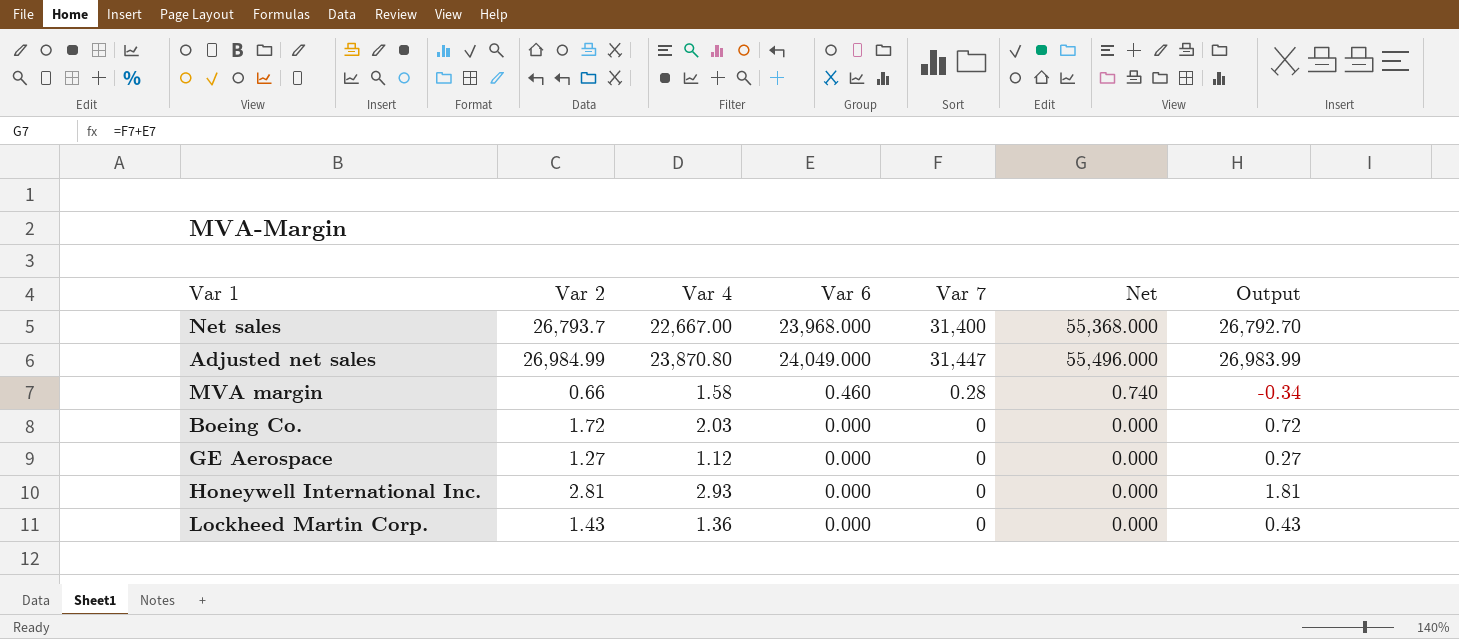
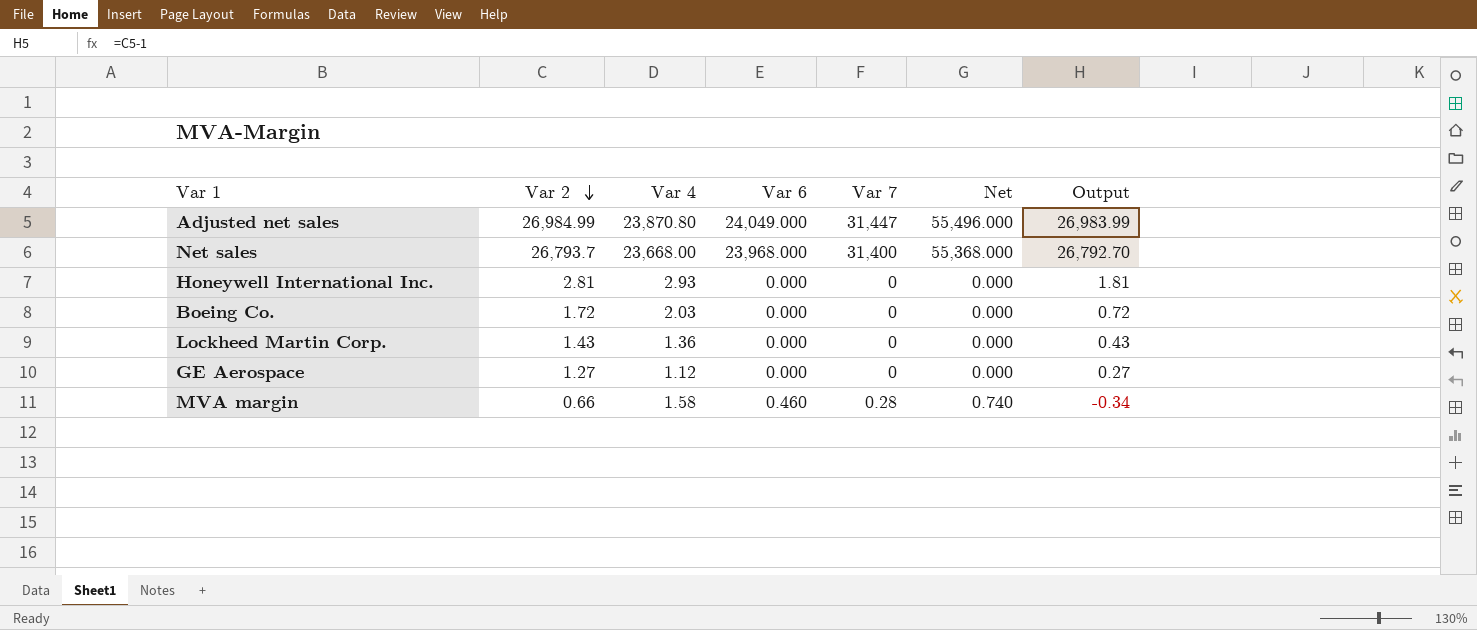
row order: none -> Var 2 descending
Net sales | Var 4: 22,667.00 -> 23,668.00

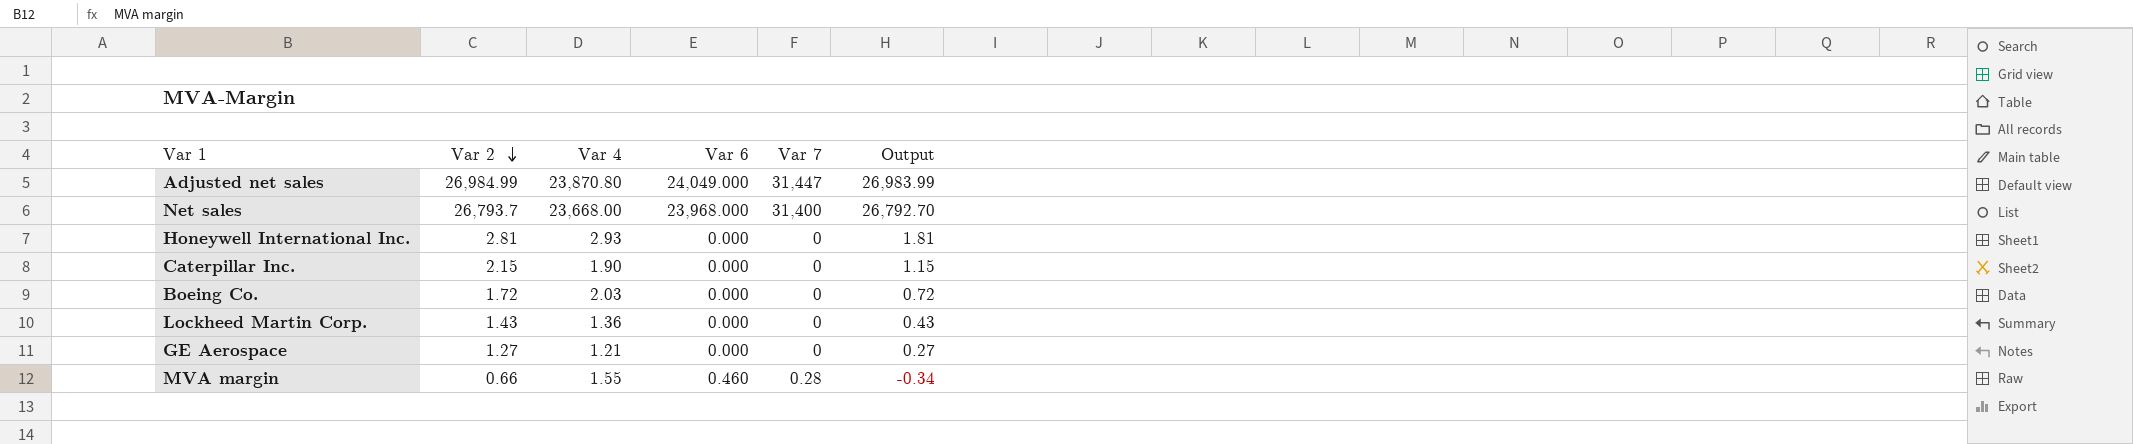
column Net | formula: [Var 6] + [Var 7] -> none
row Caterpillar Inc.: none -> 2.15 | 1.90 | 0.000 | 0 | 1.15
GE Aerospace | Var 4: 1.12 -> 1.21
MVA margin | Var 4: 1.58 -> 1.55

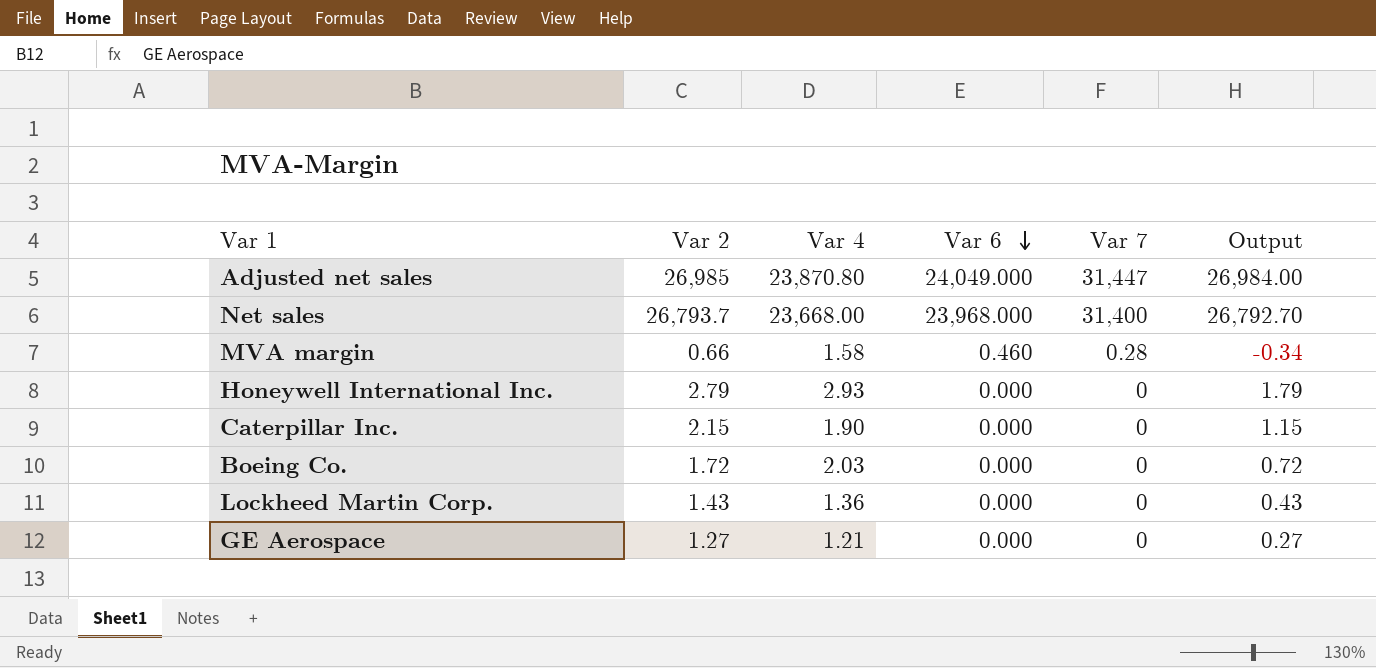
row order: Var 2 descending -> Var 6 descending
Adjusted net sales | Var 2: 26,984.99 -> 26,985
Adjusted net sales | Output: 26,983.99 -> 26,984.00
MVA margin | Var 4: 1.55 -> 1.58
Honeywell International Inc. | Var 2: 2.81 -> 2.79
Honeywell International Inc. | Output: 1.81 -> 1.79

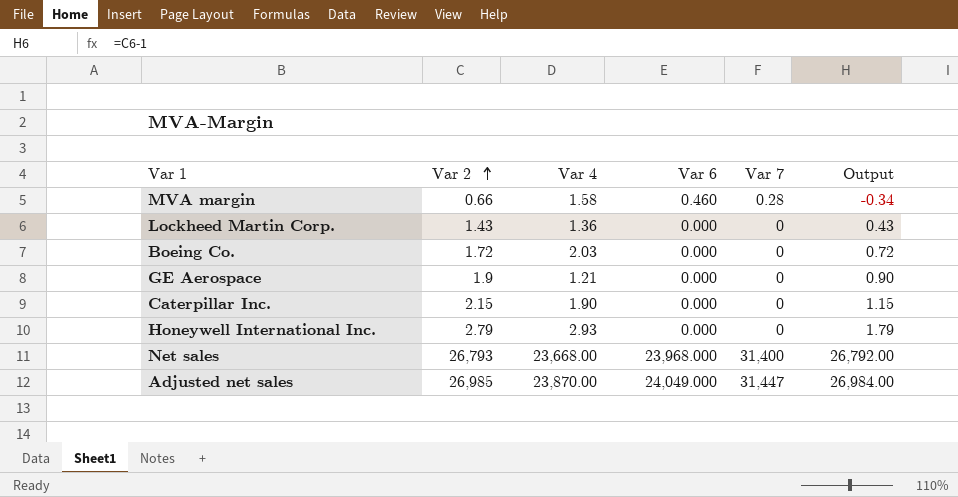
row order: Var 6 descending -> Var 2 ascending
GE Aerospace | Var 2: 1.27 -> 1.9
GE Aerospace | Output: 0.27 -> 0.90
Net sales | Var 2: 26,793.7 -> 26,793
Net sales | Output: 26,792.70 -> 26,792.00
Adjusted net sales | Var 4: 23,870.80 -> 23,870.00

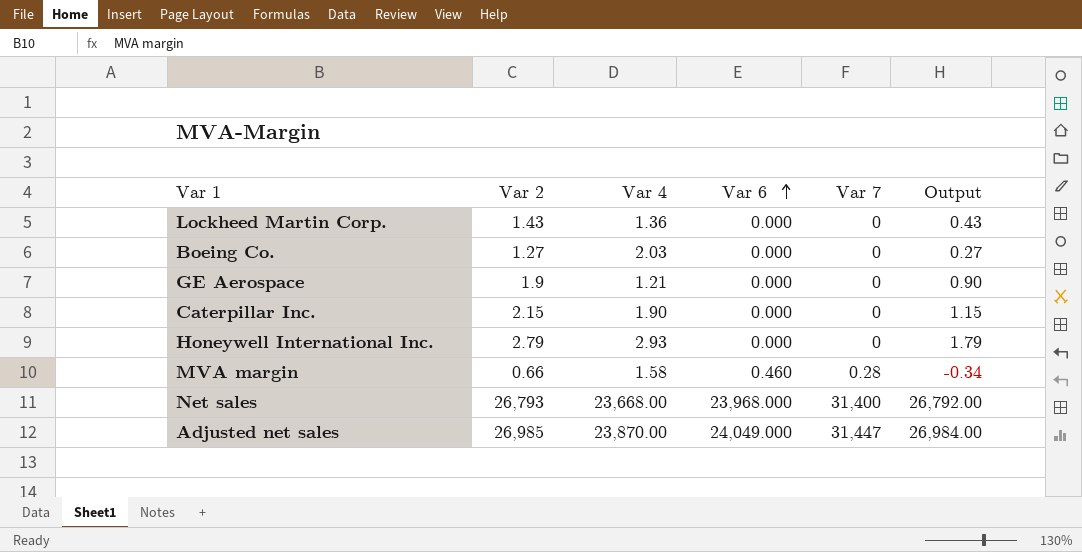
row order: Var 2 ascending -> Var 6 ascending
Boeing Co. | Var 2: 1.72 -> 1.27
Boeing Co. | Output: 0.72 -> 0.27

